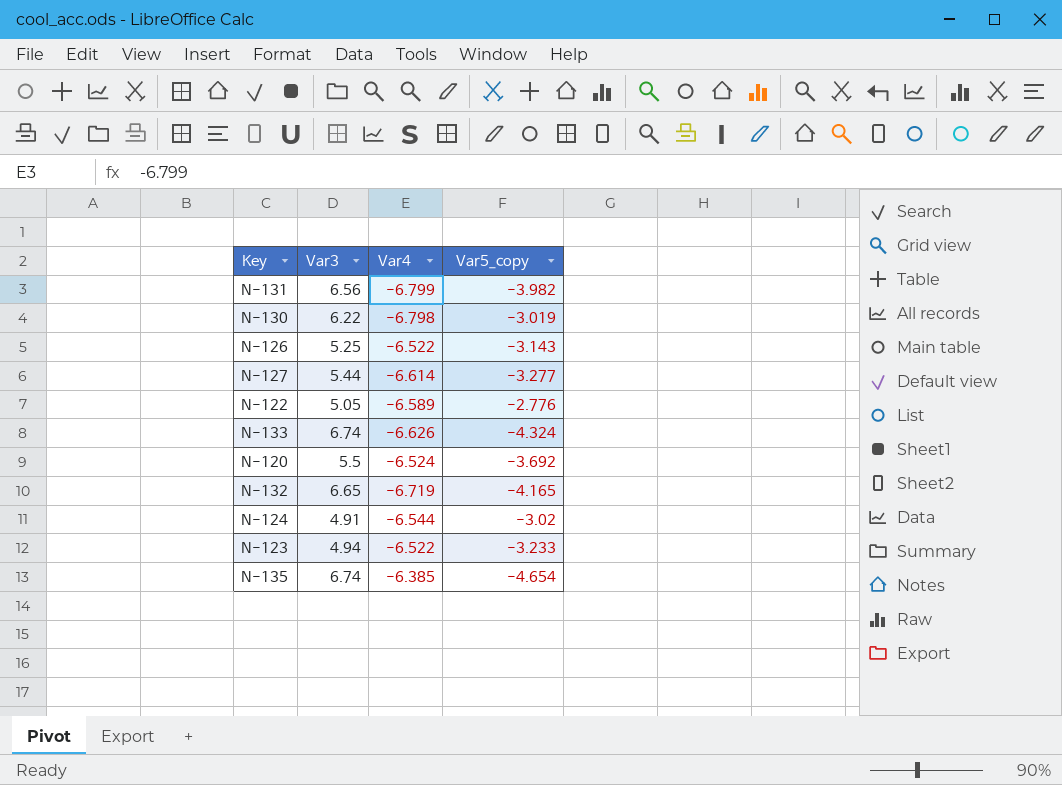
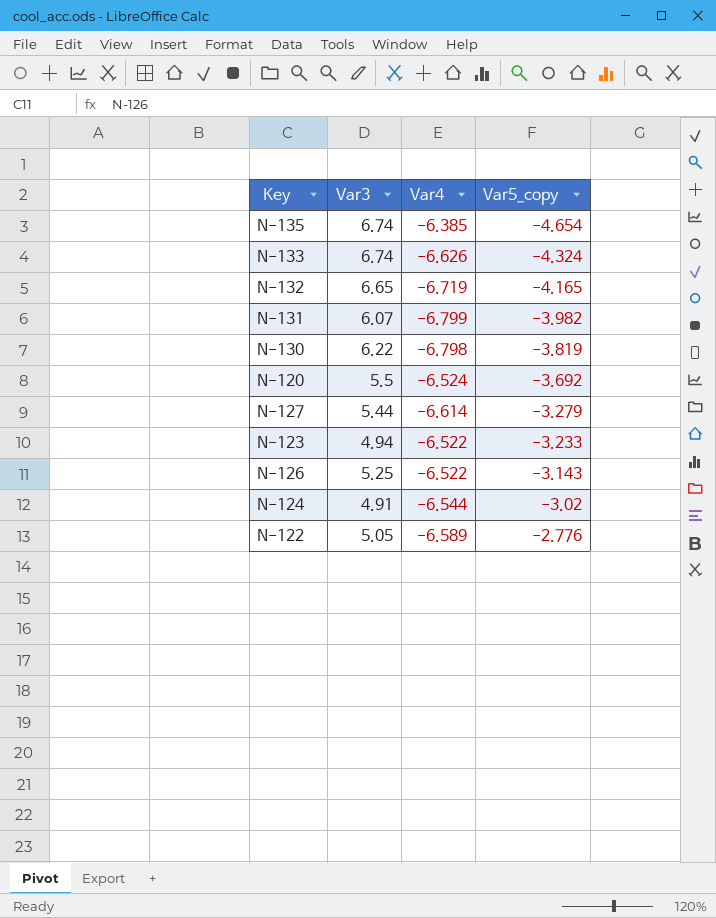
row order: none -> Var5_copy ascending
N-131 | Var3: 6.56 -> 6.07
N-130 | Var5_copy: -3.019 -> -3.819
N-127 | Var5_copy: -3.277 -> -3.279

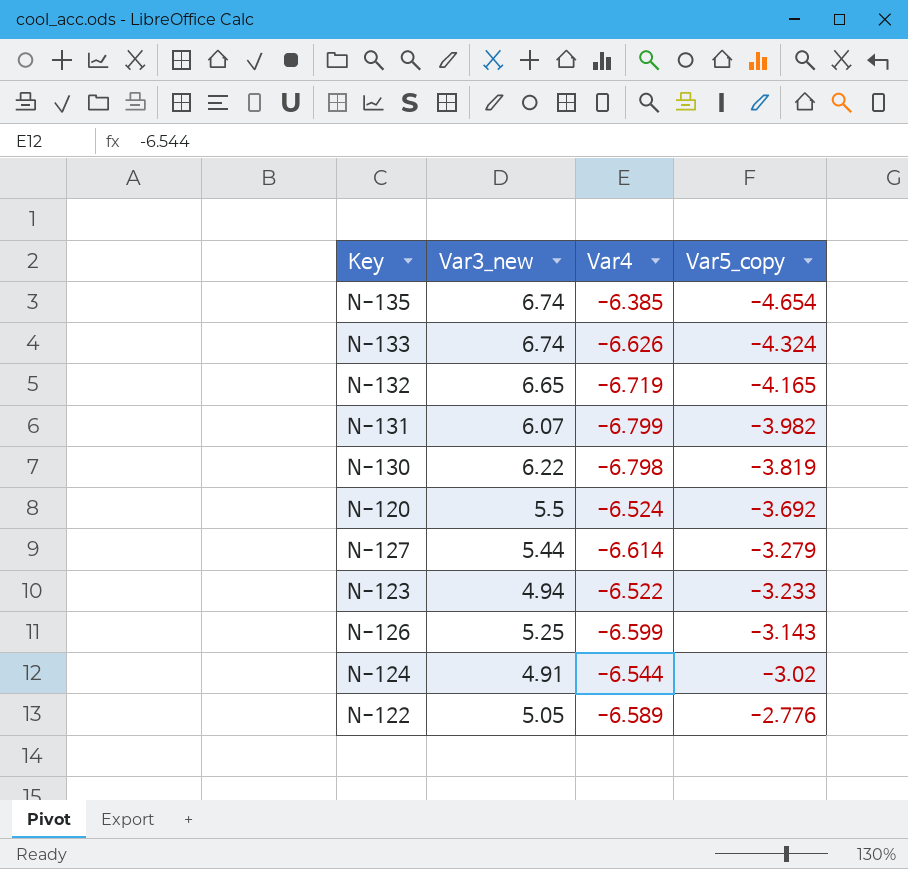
column name: Var3 -> Var3_new
N-126 | Var4: -6.522 -> -6.599

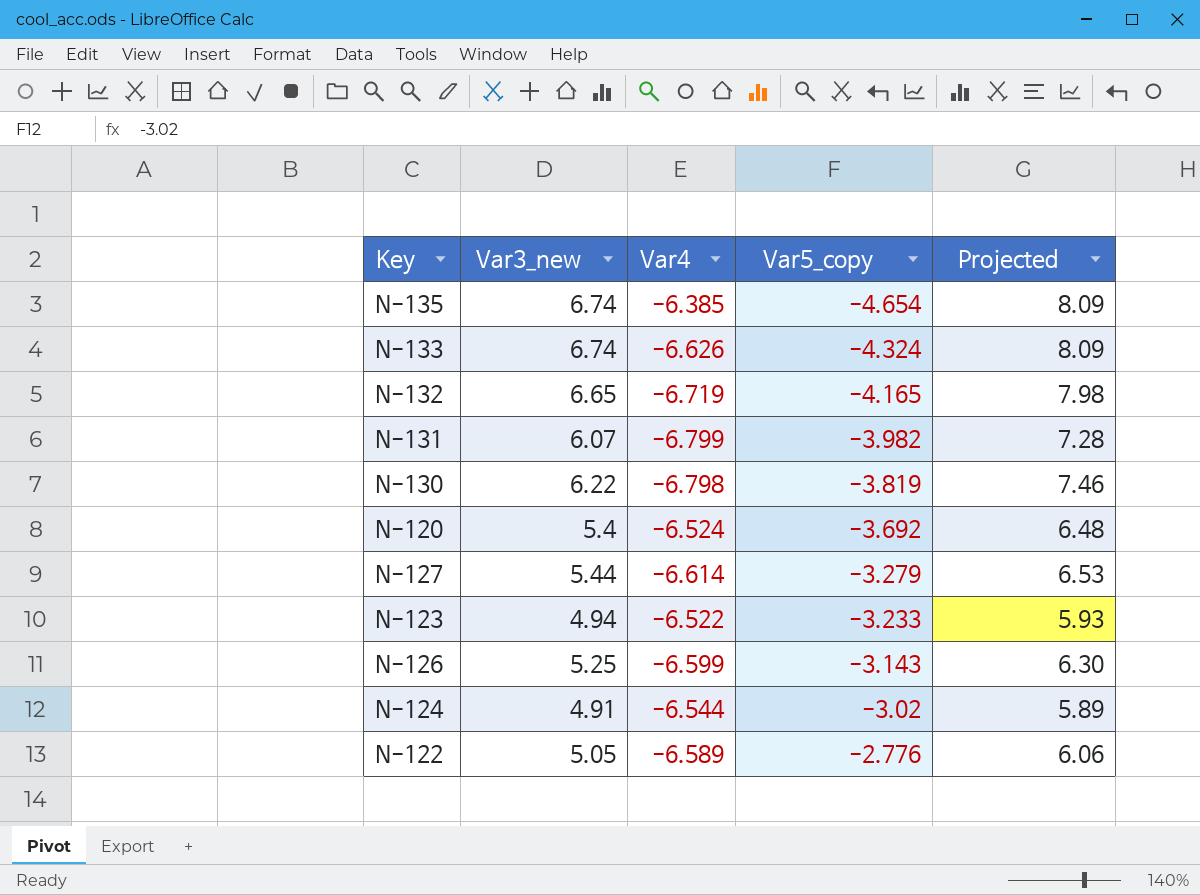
column Projected | formula: none -> [Var3_new] * 1.2
N-120 | Var3_new: 5.5 -> 5.4

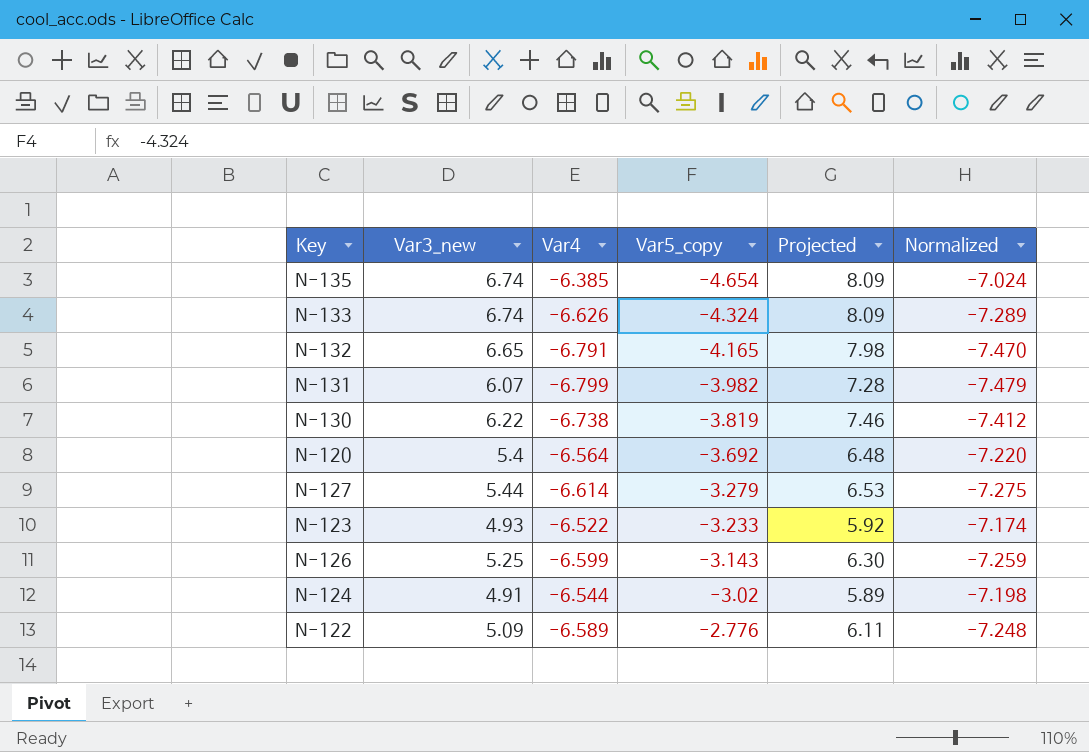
column Normalized | formula: none -> [Var4] * 1.1
N-132 | Var4: -6.719 -> -6.791
N-130 | Var4: -6.798 -> -6.738
N-120 | Var4: -6.524 -> -6.564
N-123 | Var3_new: 4.94 -> 4.93
N-123 | Projected: 5.93 -> 5.92
N-122 | Var3_new: 5.05 -> 5.09
N-122 | Projected: 6.06 -> 6.11

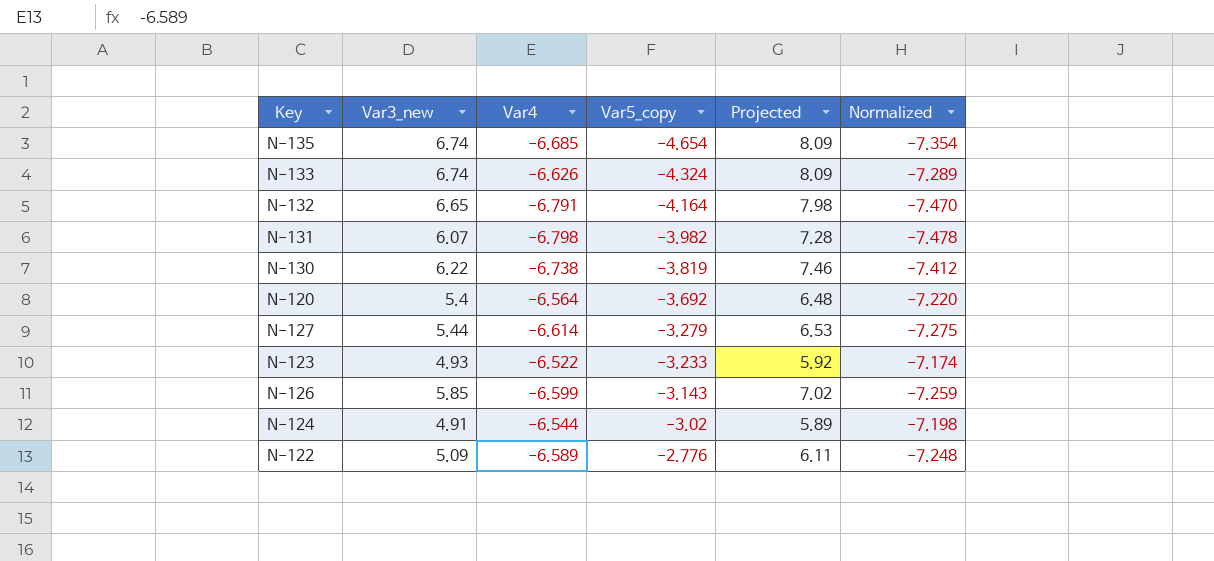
N-135 | Var4: -6.385 -> -6.685
N-135 | Normalized: -7.024 -> -7.354
N-132 | Var5_copy: -4.165 -> -4.164
N-131 | Var4: -6.799 -> -6.798
N-131 | Normalized: -7.479 -> -7.478
N-126 | Var3_new: 5.25 -> 5.85
N-126 | Projected: 6.30 -> 7.02

